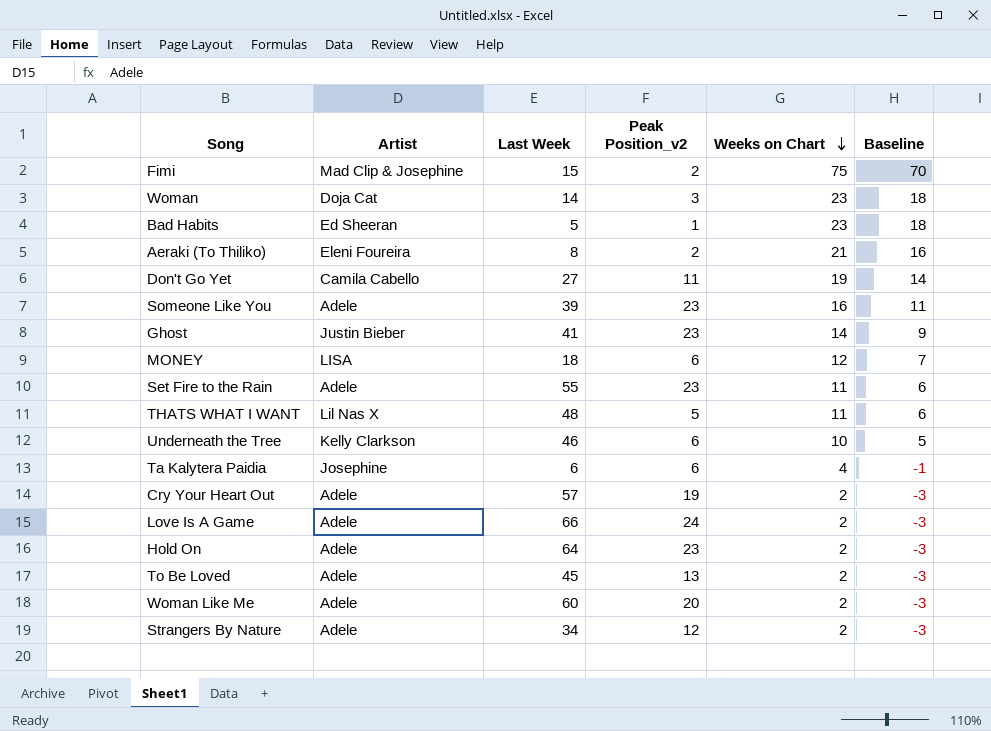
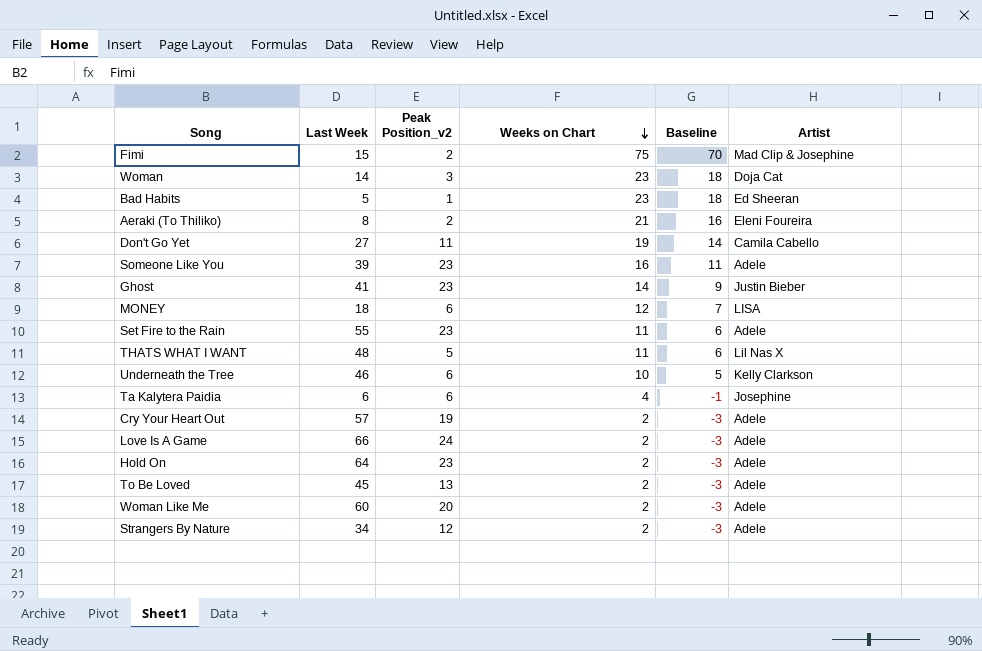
column Artist | position: 2 -> 6

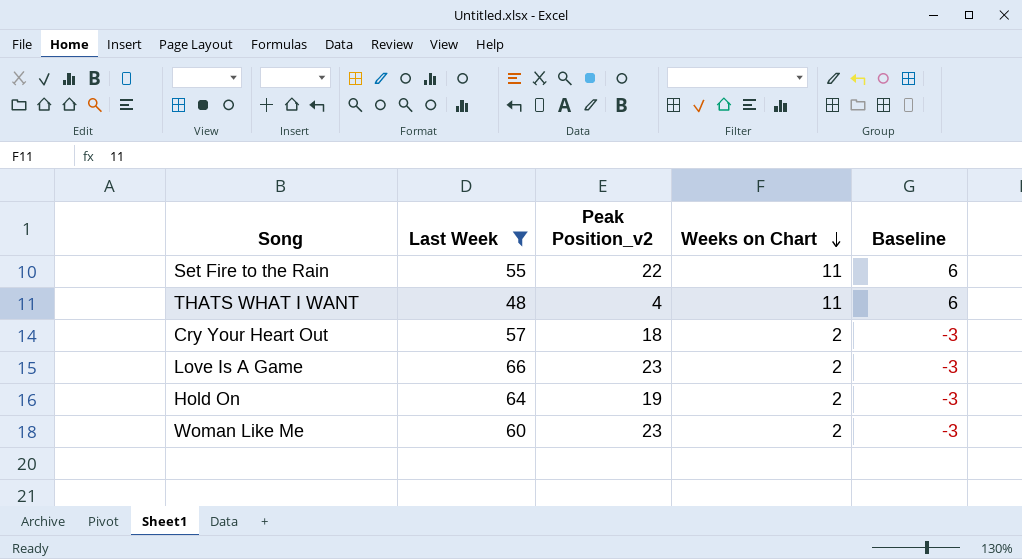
filter: none -> Last Week >= 48
column Artist | position: 6 -> none
Set Fire to the Rain | Peak Position_v2: 23 -> 22
THATS WHAT I WANT | Peak Position_v2: 5 -> 4
Cry Your Heart Out | Peak Position_v2: 19 -> 18
Love Is A Game | Peak Position_v2: 24 -> 23
Hold On | Peak Position_v2: 23 -> 19
Woman Like Me | Peak Position_v2: 20 -> 23

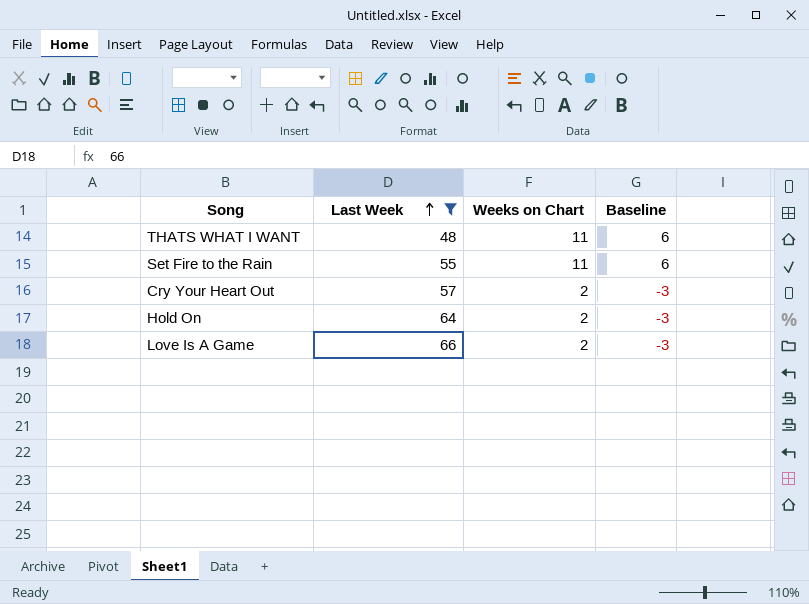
row order: Weeks on Chart descending -> Last Week ascending
column Peak Position_v2 | position: 3 -> none
row Woman Like Me: 60 | 23 | 2 | -3 -> none

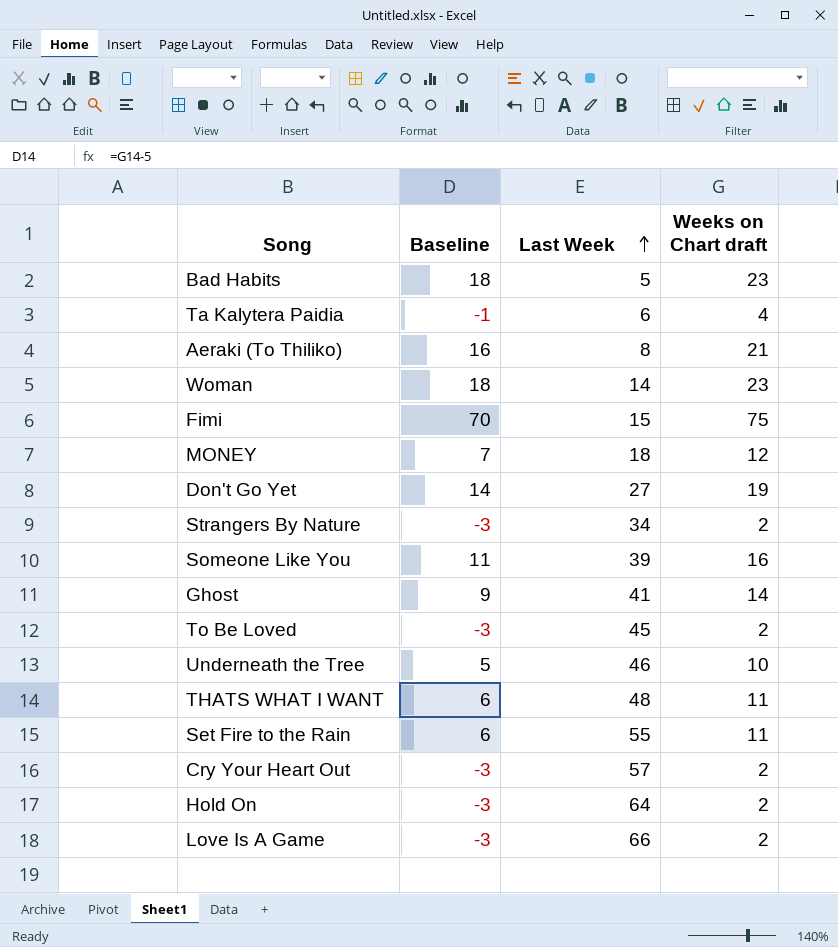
filter: Last Week >= 48 -> none
column Baseline | position: 4 -> 2
column name: Weeks on Chart -> Weeks on Chart draft

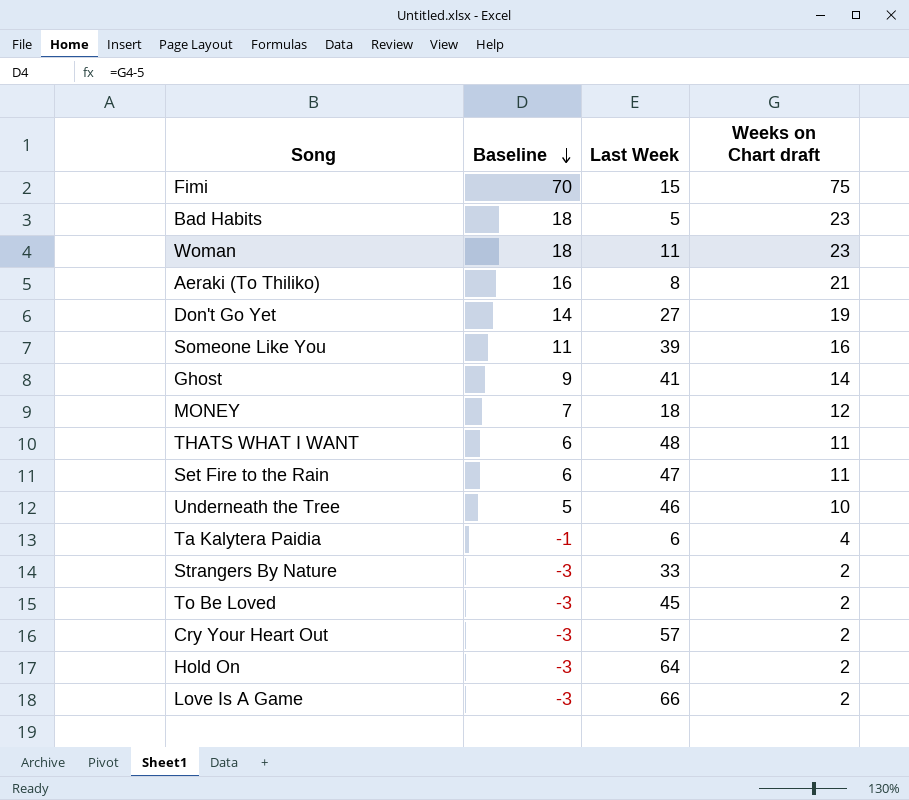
row order: Last Week ascending -> Baseline descending
Woman | Last Week: 14 -> 11
Set Fire to the Rain | Last Week: 55 -> 47
Strangers By Nature | Last Week: 34 -> 33

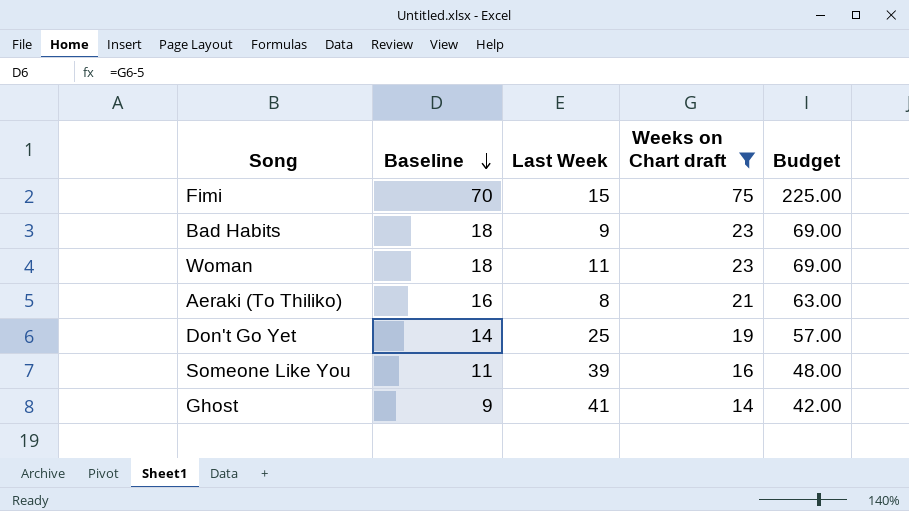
filter: none -> Weeks on Chart draft >= 14
column Budget | formula: none -> [Weeks on Chart draft] * 3
Bad Habits | Last Week: 5 -> 9
Don't Go Yet | Last Week: 27 -> 25

